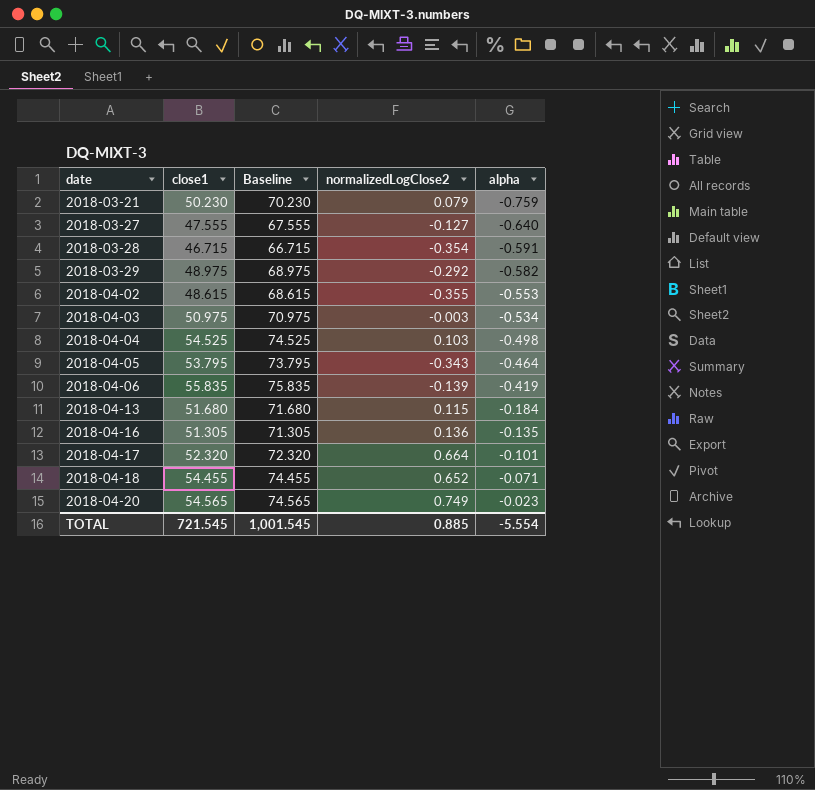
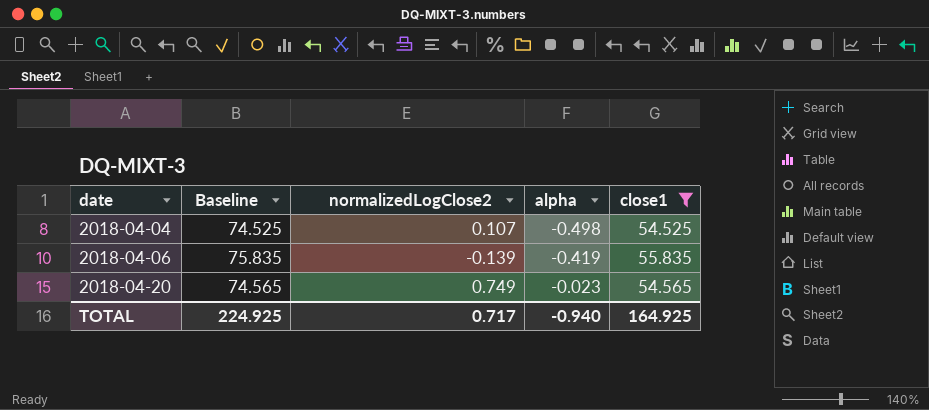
filter: none -> close1 >= 54.525
column close1 | position: 2 -> 5
2018-04-04 | normalizedLogClose2: 0.103 -> 0.107
TOTAL | Baseline: 1,001.545 -> 224.925
TOTAL | normalizedLogClose2: 0.885 -> 0.717
TOTAL | alpha: -5.554 -> -0.940
TOTAL | close1: 721.545 -> 164.925

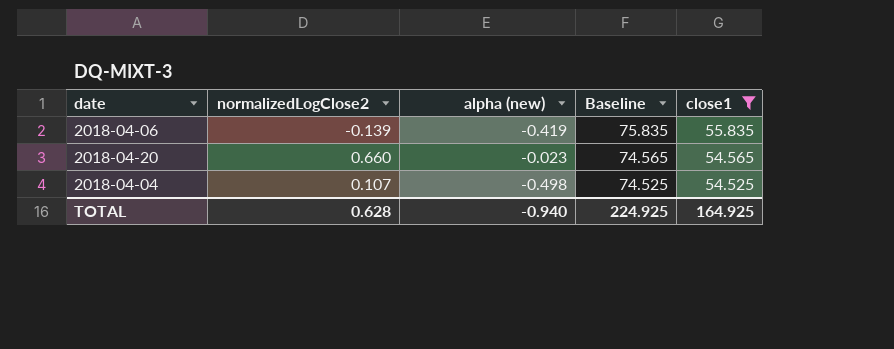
row order: date ascending -> Baseline descending
column name: alpha -> alpha (new)
column Baseline | position: 2 -> 4
2018-04-20 | normalizedLogClose2: 0.749 -> 0.660
TOTAL | normalizedLogClose2: 0.717 -> 0.628

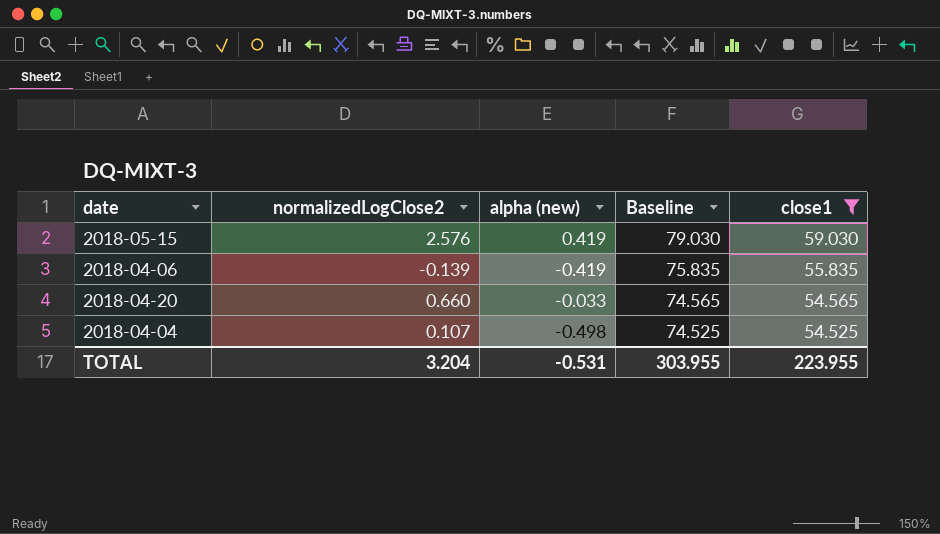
row 2018-05-15: none -> 2.576 | 0.419 | 79.030 | 59.030
2018-04-20 | alpha (new): -0.023 -> -0.033
TOTAL | normalizedLogClose2: 0.628 -> 3.204
TOTAL | alpha (new): -0.940 -> -0.531
TOTAL | Baseline: 224.925 -> 303.955
TOTAL | close1: 164.925 -> 223.955

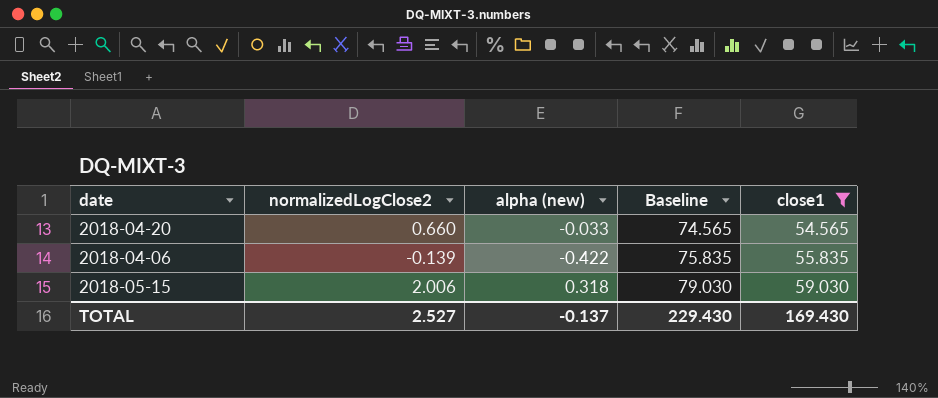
row order: Baseline descending -> Baseline ascending
row 2018-04-04: 0.107 | -0.498 | 74.525 | 54.525 -> none
2018-04-06 | alpha (new): -0.419 -> -0.422
2018-05-15 | normalizedLogClose2: 2.576 -> 2.006
2018-05-15 | alpha (new): 0.419 -> 0.318
TOTAL | normalizedLogClose2: 3.204 -> 2.527
TOTAL | alpha (new): -0.531 -> -0.137
TOTAL | Baseline: 303.955 -> 229.430
TOTAL | close1: 223.955 -> 169.430

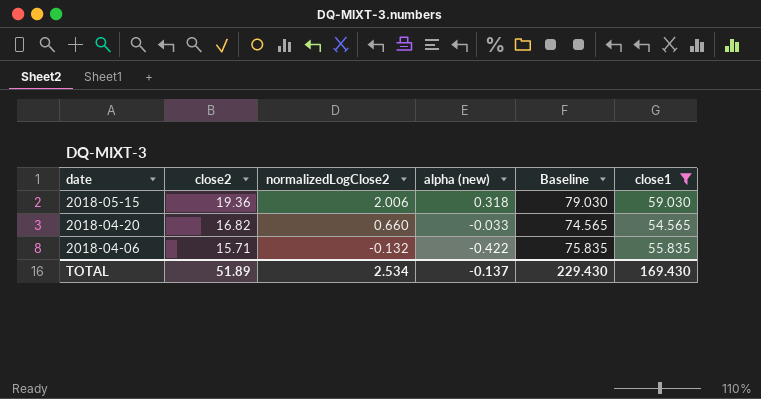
row order: Baseline ascending -> date descending
column close2 | position: none -> 2
2018-04-06 | normalizedLogClose2: -0.139 -> -0.132
TOTAL | normalizedLogClose2: 2.527 -> 2.534

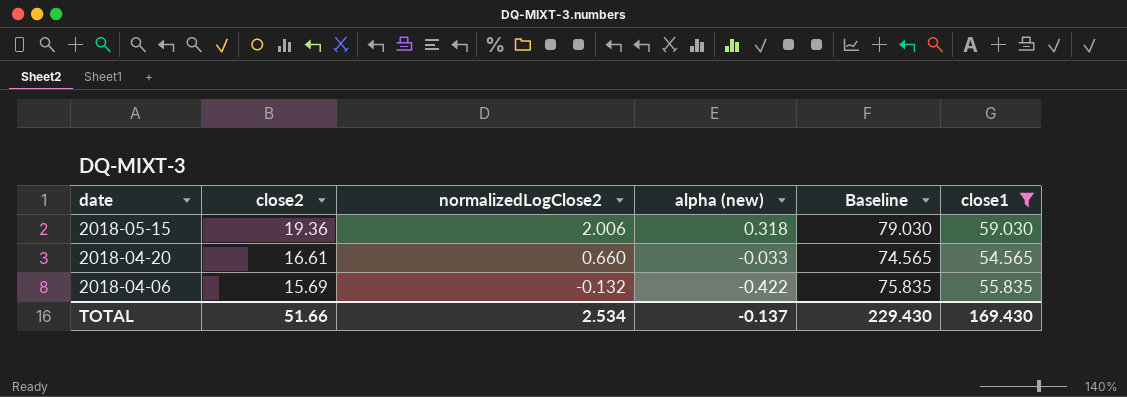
2018-04-20 | close2: 16.82 -> 16.61
2018-04-06 | close2: 15.71 -> 15.69
TOTAL | close2: 51.89 -> 51.66

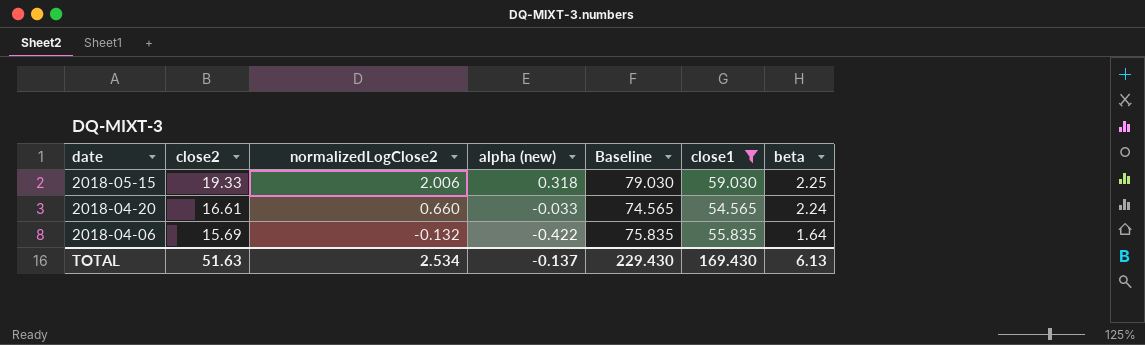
column beta | position: none -> 7
2018-05-15 | close2: 19.36 -> 19.33
TOTAL | close2: 51.66 -> 51.63

